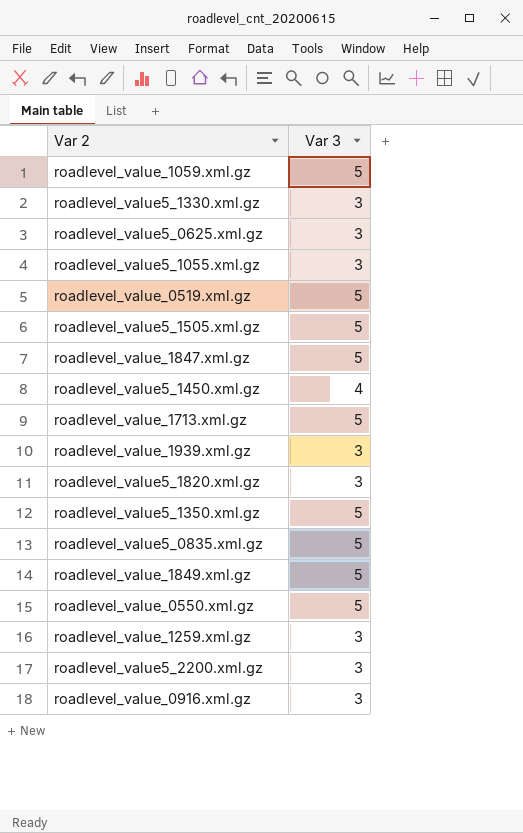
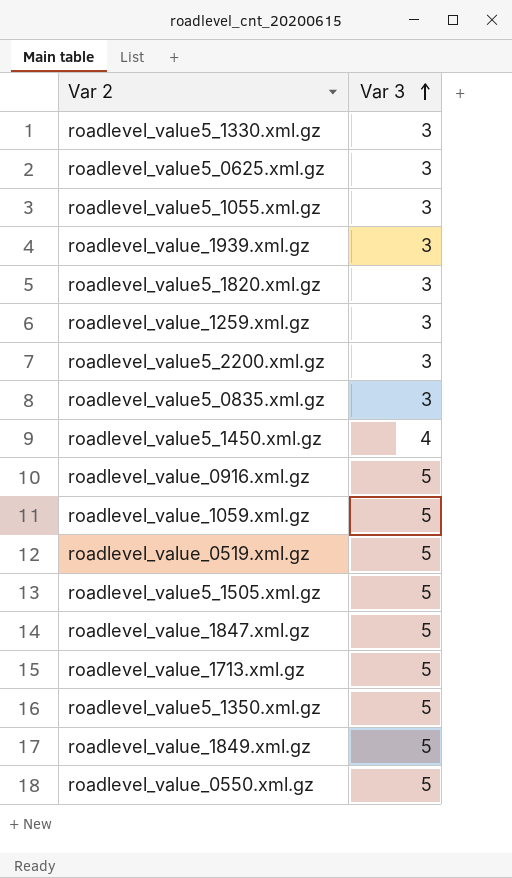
row order: none -> Var 3 ascending
roadlevel_value5_0835.xml.gz | Var 3: 5 -> 3
roadlevel_value_0916.xml.gz | Var 3: 3 -> 5

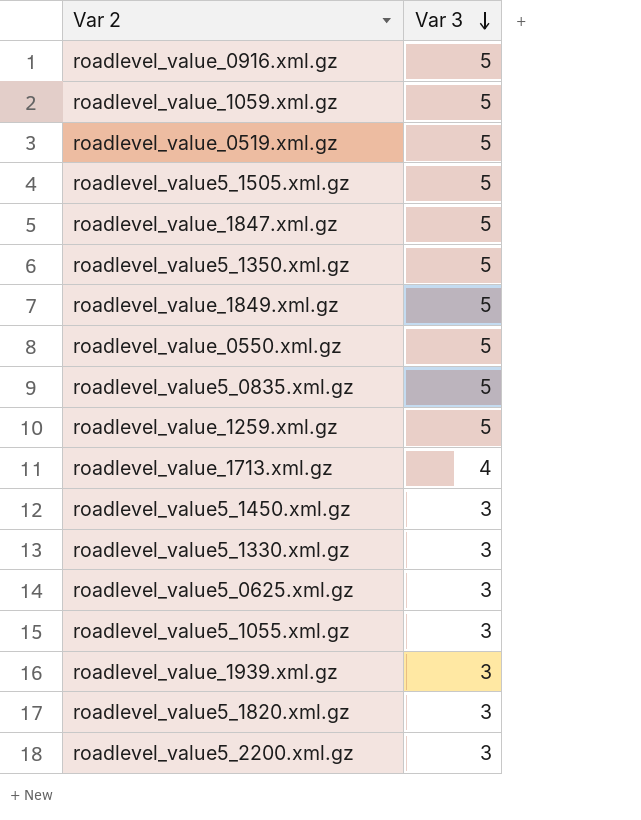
row order: Var 3 ascending -> Var 3 descending
roadlevel_value5_0835.xml.gz | Var 3: 3 -> 5
roadlevel_value_1259.xml.gz | Var 3: 3 -> 5
roadlevel_value_1713.xml.gz | Var 3: 5 -> 4
roadlevel_value5_1450.xml.gz | Var 3: 4 -> 3

